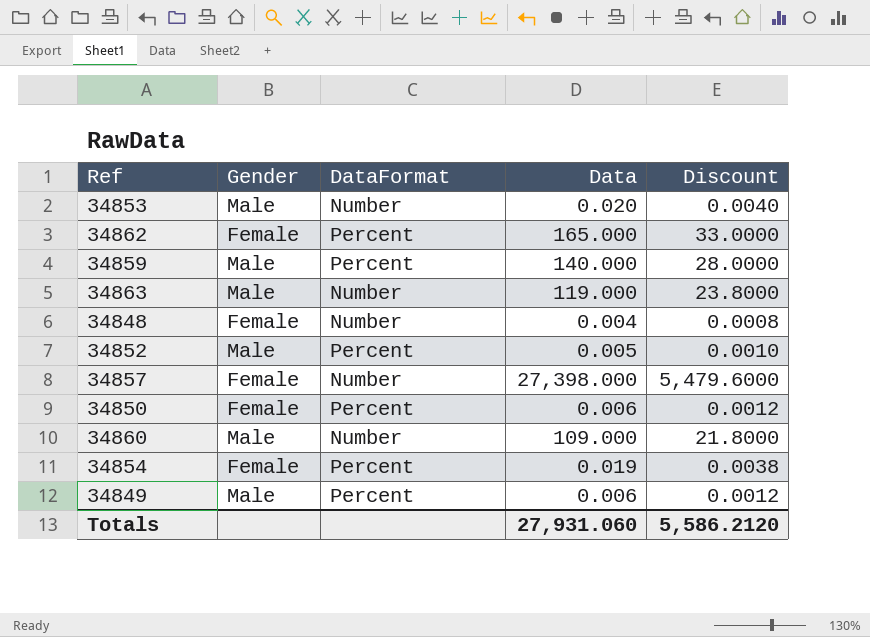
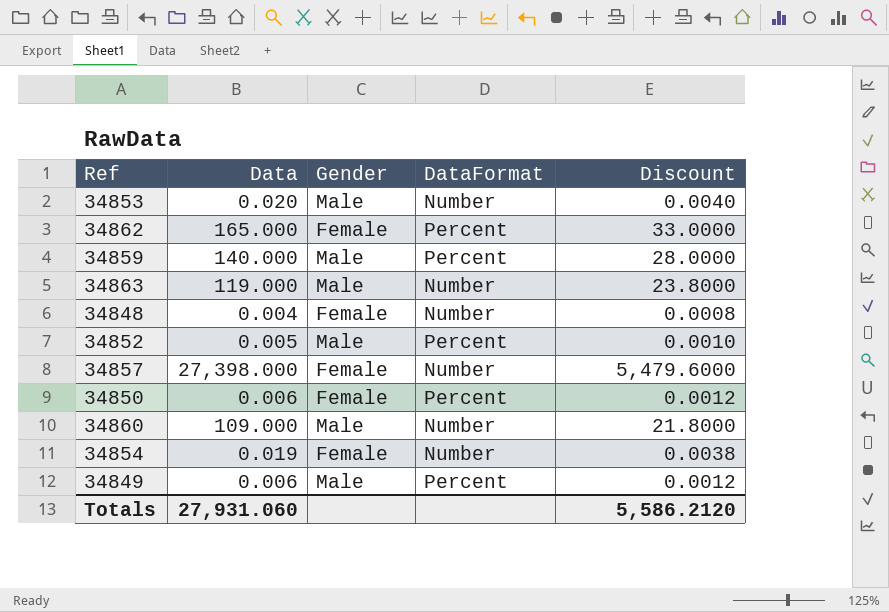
column Data | position: 4 -> 2
34854 | DataFormat: Percent -> Number

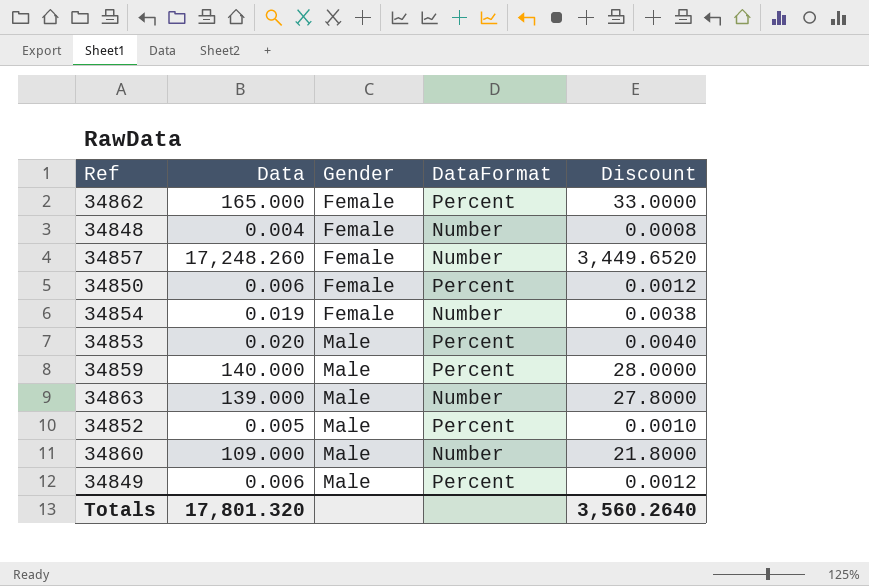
row order: none -> Gender ascending
34857 | Data: 27,398.000 -> 17,248.260
34857 | Discount: 5,479.6000 -> 3,449.6520
34853 | DataFormat: Number -> Percent
34863 | Data: 119.000 -> 139.000
34863 | Discount: 23.8000 -> 27.8000
Totals | Data: 27,931.060 -> 17,801.320
Totals | Discount: 5,586.2120 -> 3,560.2640

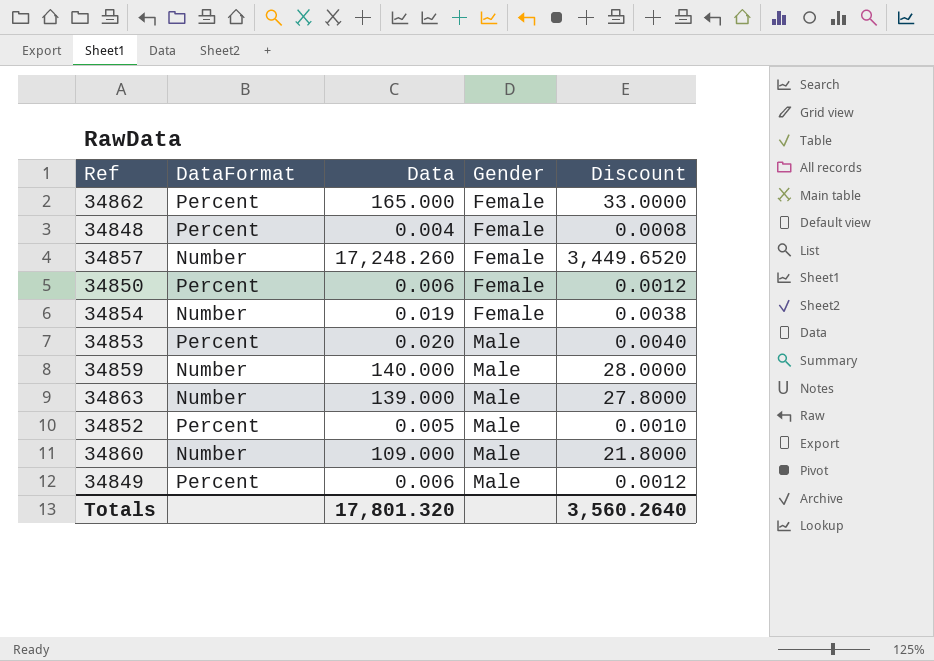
column DataFormat | position: 4 -> 2
34848 | DataFormat: Number -> Percent
34859 | DataFormat: Percent -> Number

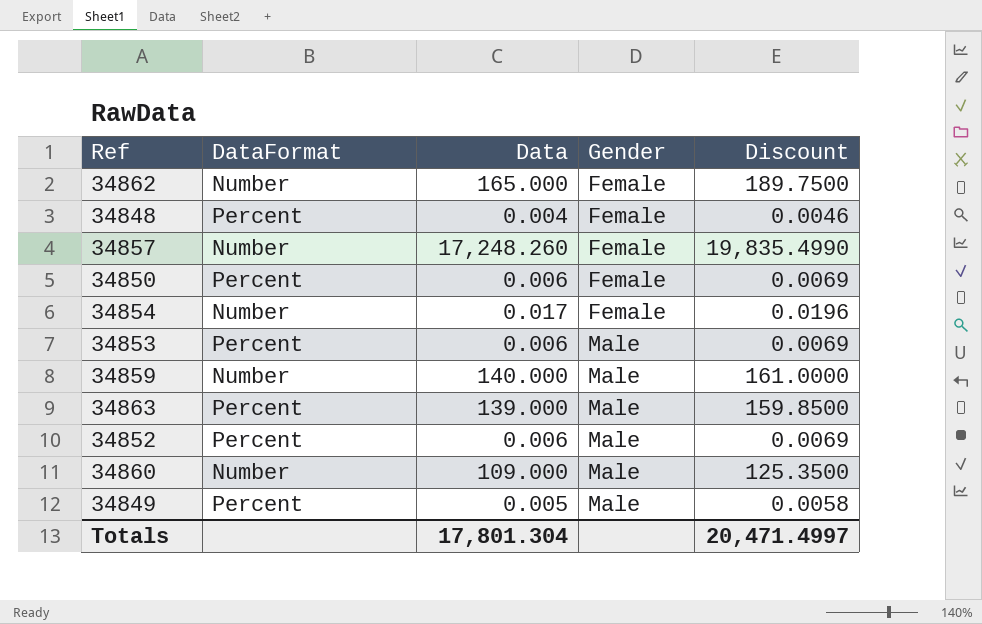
column Discount | formula: [Data] * 0.2 -> [Data] * 1.15
34862 | DataFormat: Percent -> Number
34854 | Data: 0.019 -> 0.017
34853 | Data: 0.020 -> 0.006
34863 | DataFormat: Number -> Percent
34852 | Data: 0.005 -> 0.006
34849 | Data: 0.006 -> 0.005
Totals | Data: 17,801.320 -> 17,801.304
Totals | Discount: 3,560.2640 -> 20,471.4997

